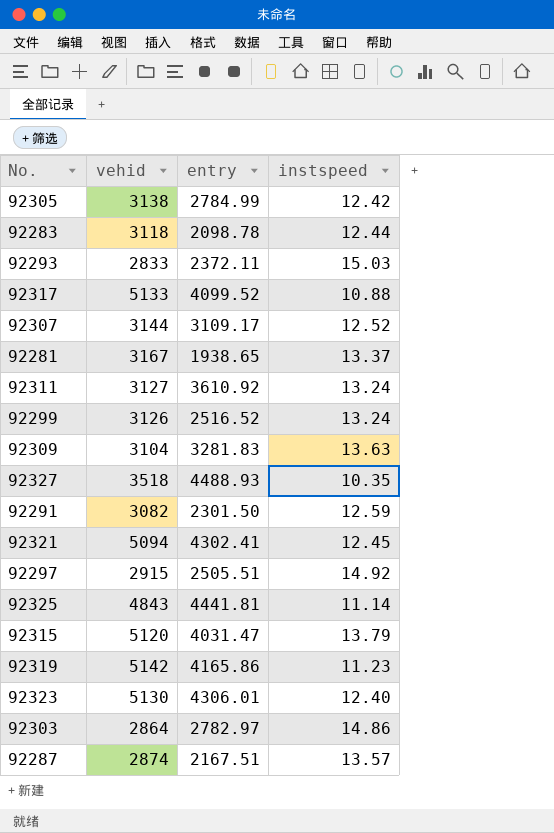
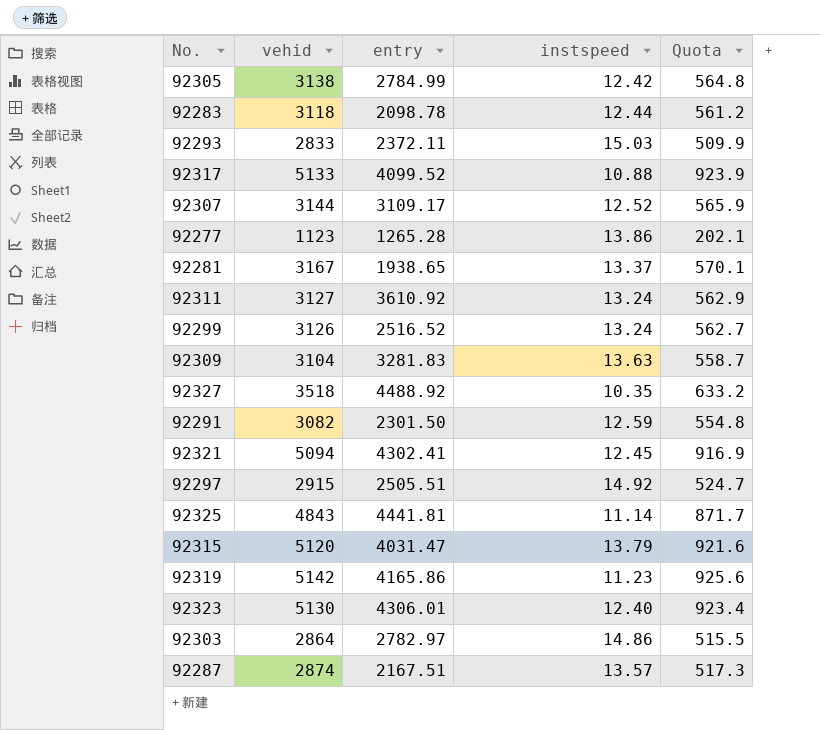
column Quota | formula: none -> [vehid] * 0.18
row 92277: none -> 1123 | 1265.28 | 13.86 | 202.1
92327 | entry: 4488.93 -> 4488.92

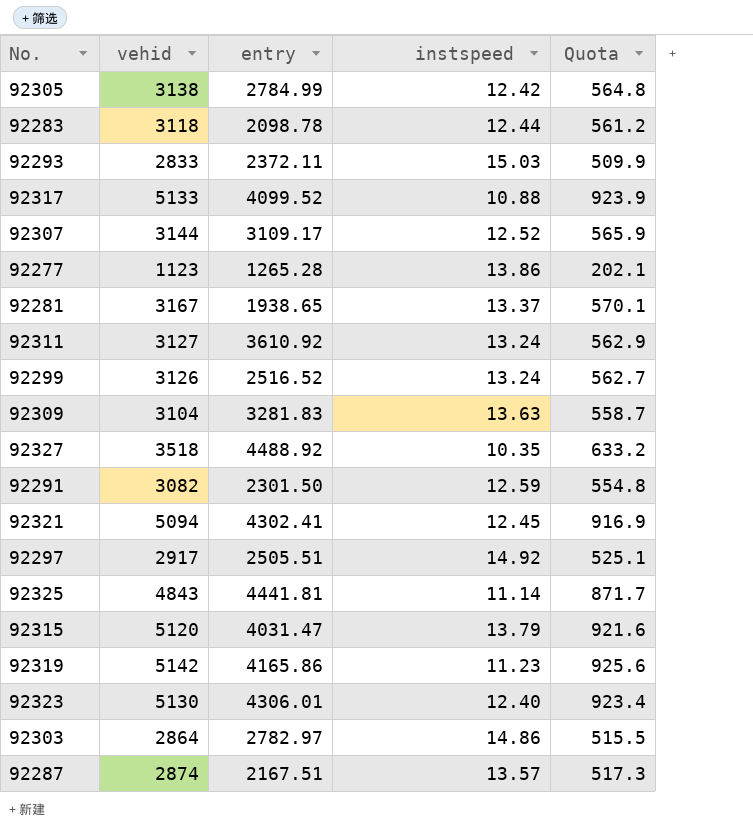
92297 | vehid: 2915 -> 2917
92297 | Quota: 524.7 -> 525.1

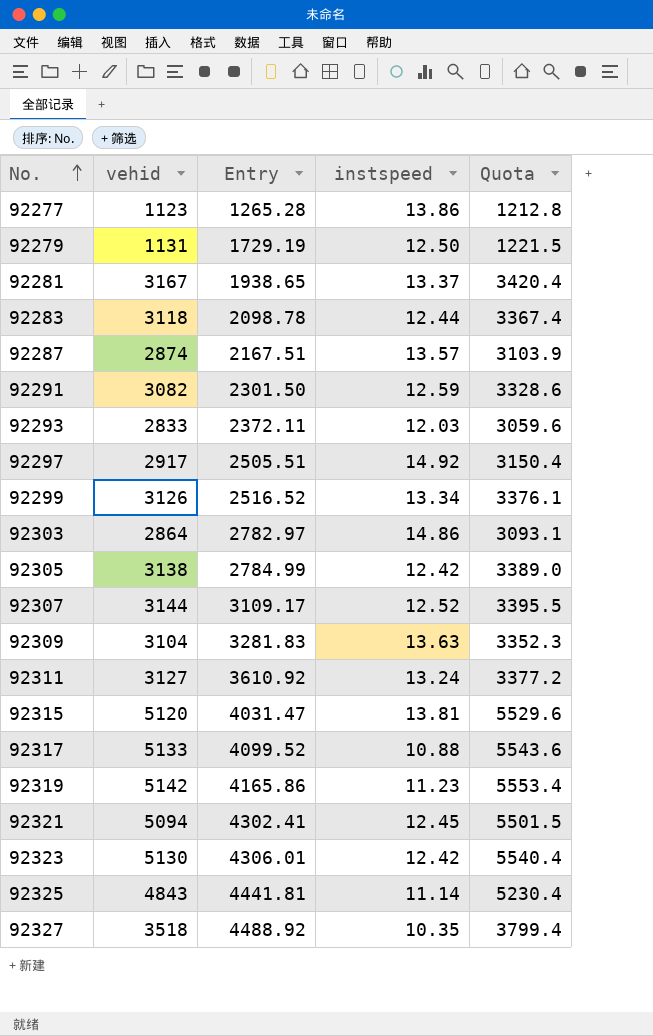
row order: none -> No. ascending
column name: entry -> Entry
column Quota | formula: [vehid] * 0.18 -> [vehid] * 1.08
row 92279: none -> 1131 | 1729.19 | 12.50 | 1221.5
92293 | instspeed: 15.03 -> 12.03
92299 | instspeed: 13.24 -> 13.34
92315 | instspeed: 13.79 -> 13.81
92323 | instspeed: 12.40 -> 12.42

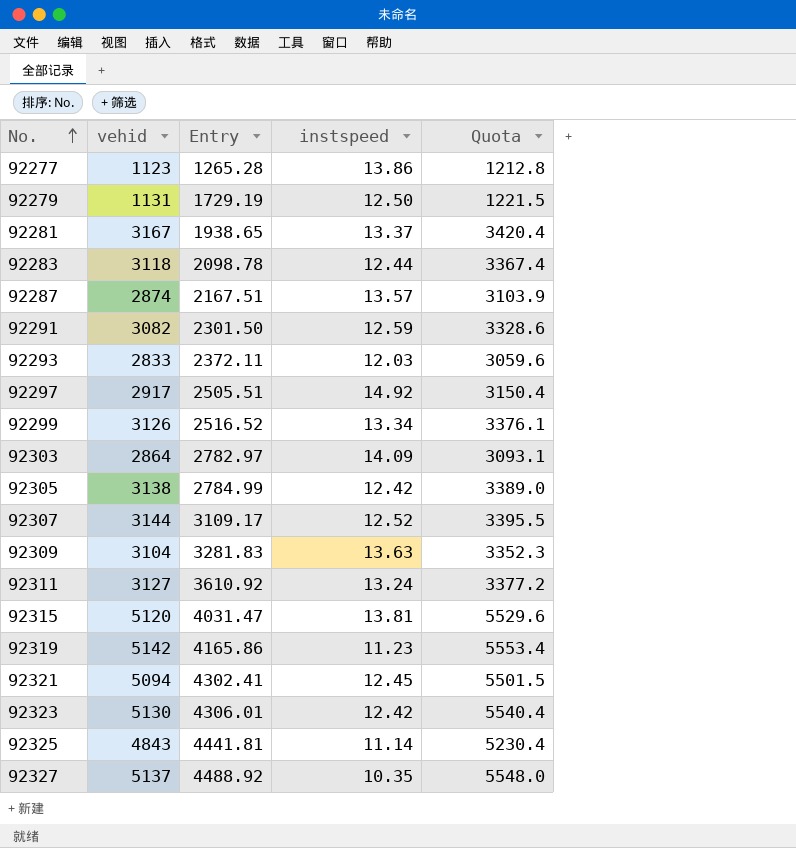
row 92317: 5133 | 4099.52 | 10.88 | 5543.6 -> none
92303 | instspeed: 14.86 -> 14.09
92327 | vehid: 3518 -> 5137
92327 | Quota: 3799.4 -> 5548.0

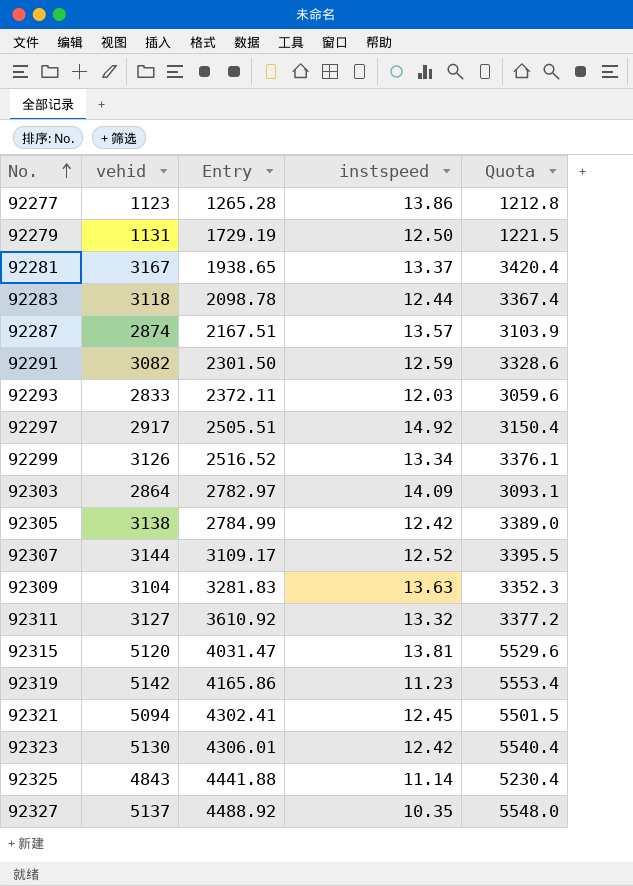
92311 | instspeed: 13.24 -> 13.32
92325 | Entry: 4441.81 -> 4441.88

